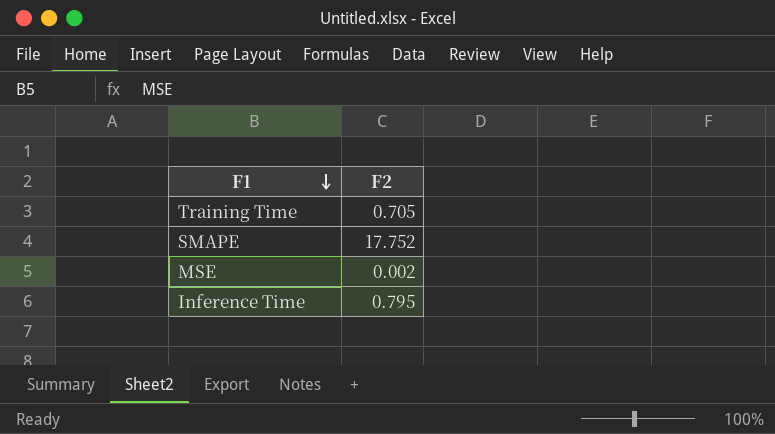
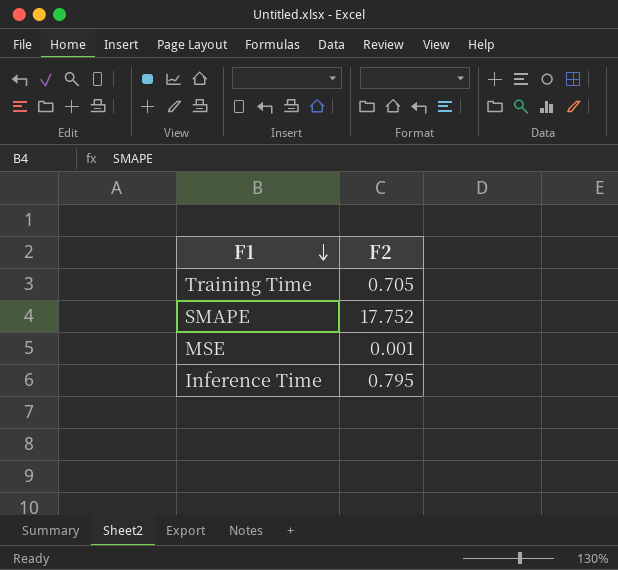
MSE | F2: 0.002 -> 0.001

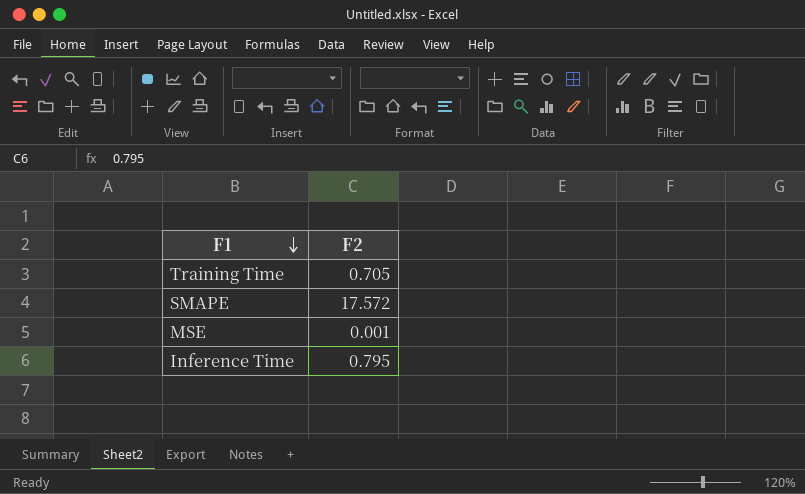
SMAPE | F2: 17.752 -> 17.572

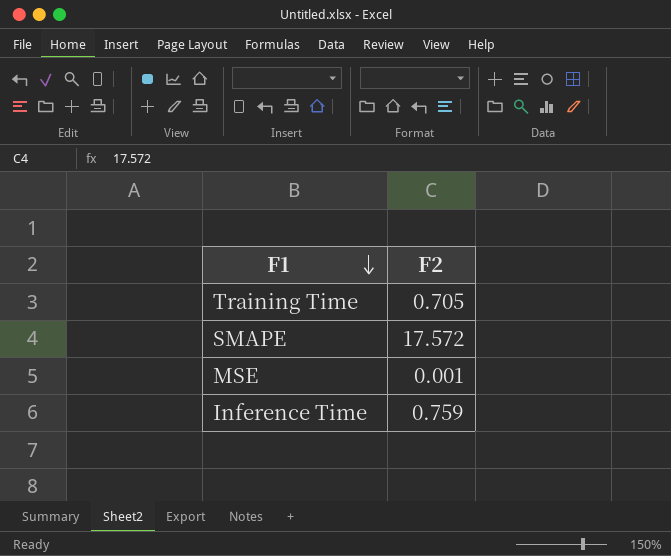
Inference Time | F2: 0.795 -> 0.759

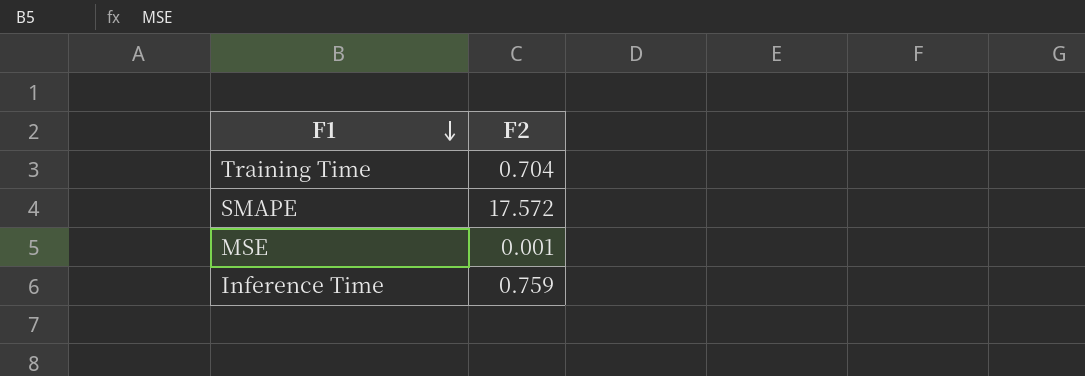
Training Time | F2: 0.705 -> 0.704

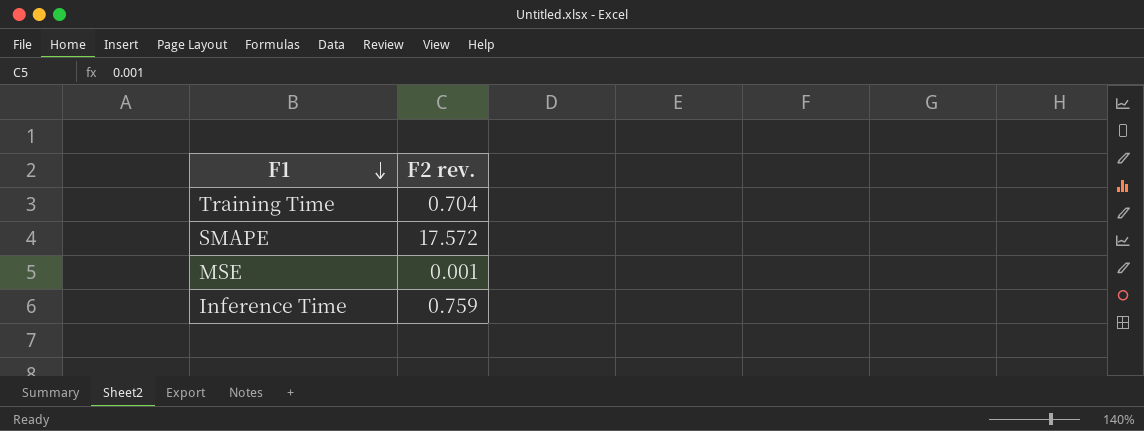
column name: F2 -> F2 rev.

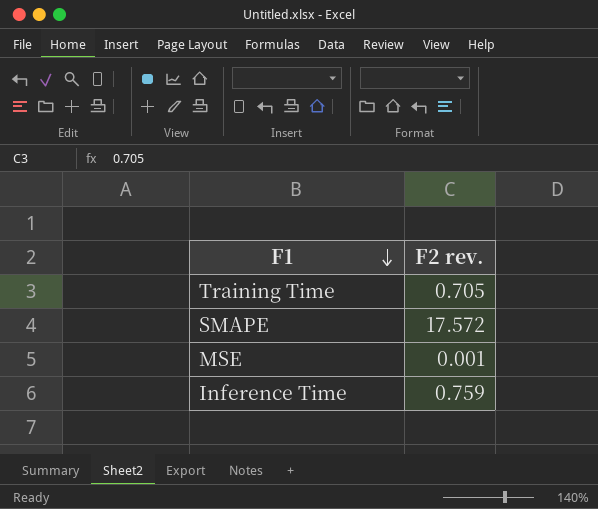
Training Time | F2 rev.: 0.704 -> 0.705

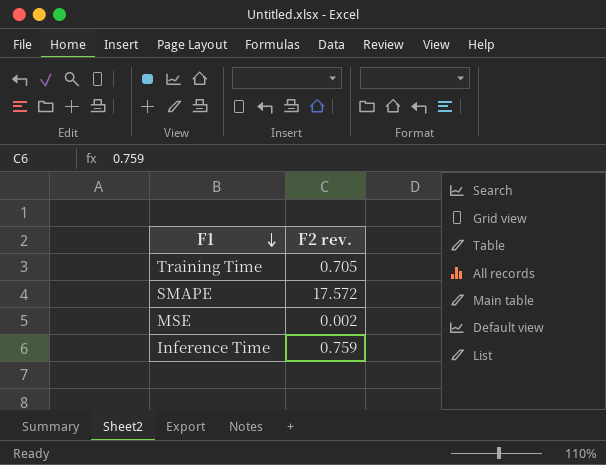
MSE | F2 rev.: 0.001 -> 0.002

